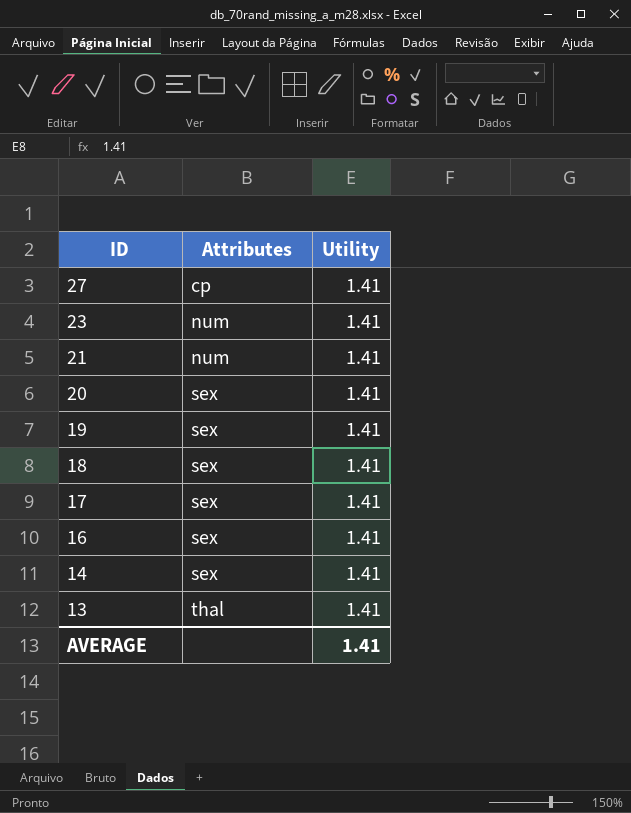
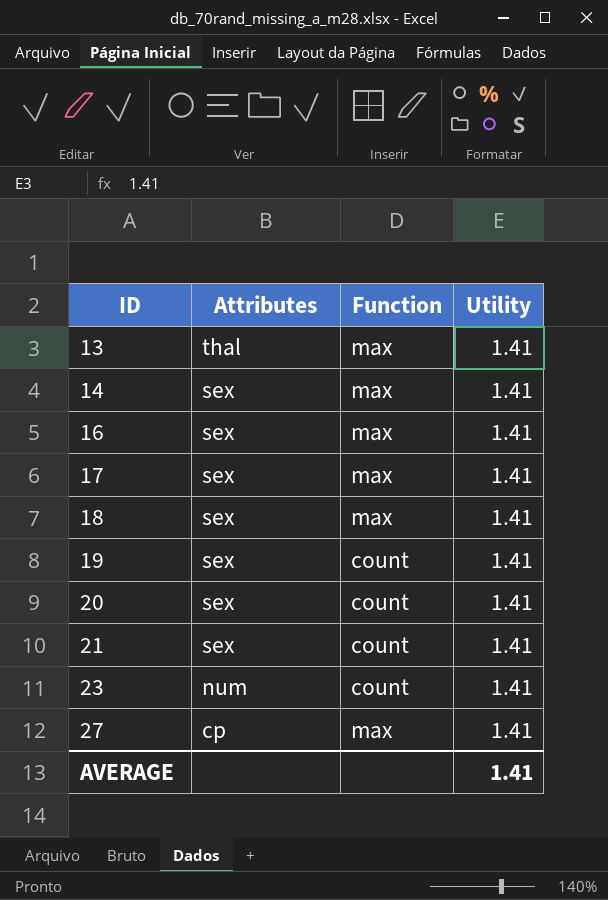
row order: ID descending -> ID ascending
column Function | position: none -> 3
21 | Attributes: num -> sex

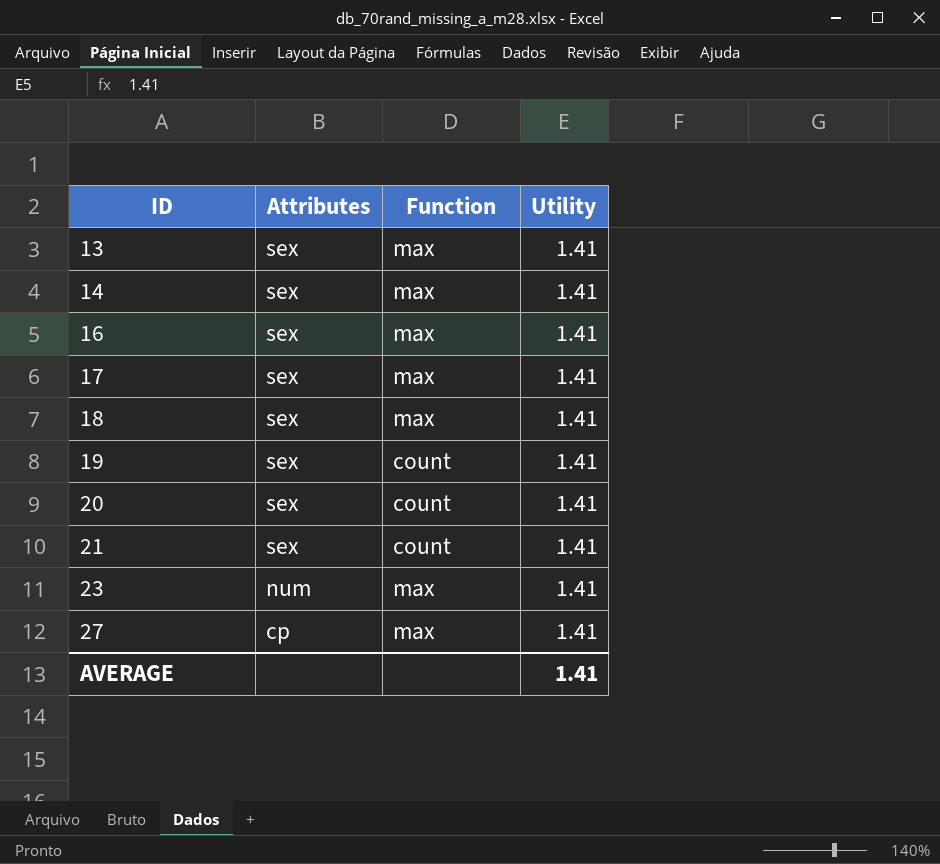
13 | Attributes: thal -> sex
23 | Function: count -> max

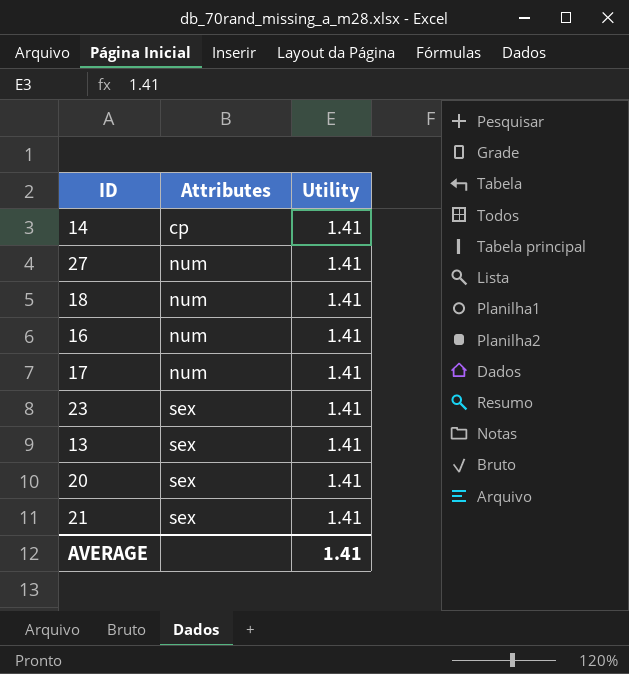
row order: ID ascending -> Attributes ascending
column Function | position: 3 -> none
row 19: sex | count | 1.41 -> none
14 | Attributes: sex -> cp
27 | Attributes: cp -> num
18 | Attributes: sex -> num
16 | Attributes: sex -> num
17 | Attributes: sex -> num
23 | Attributes: num -> sex

